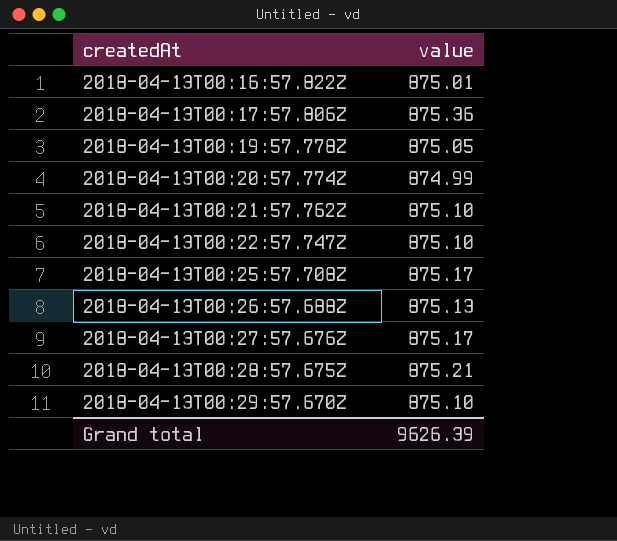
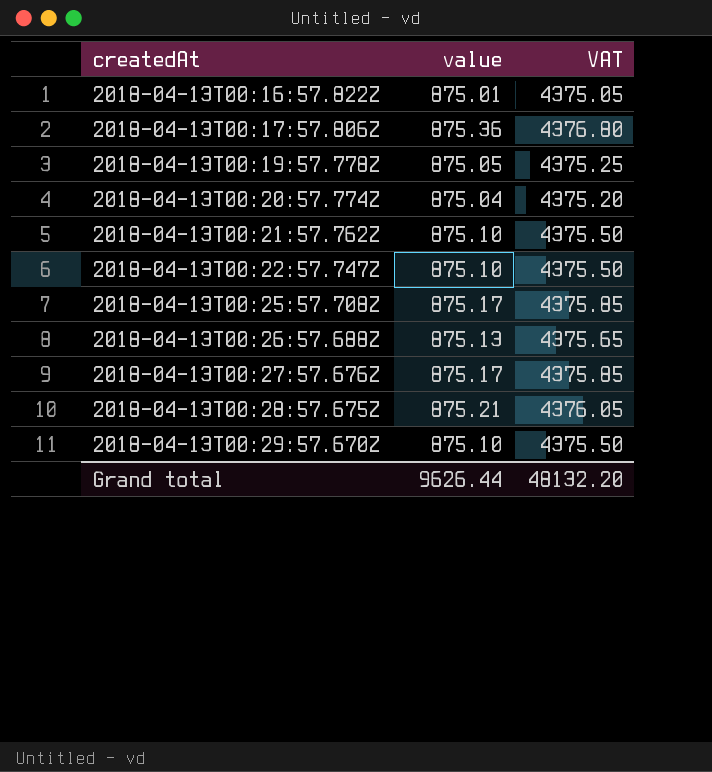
column VAT | formula: none -> [value] * 5
2018-04-13T00:20:57.774Z | value: 874.99 -> 875.04
Grand total | value: 9626.39 -> 9626.44

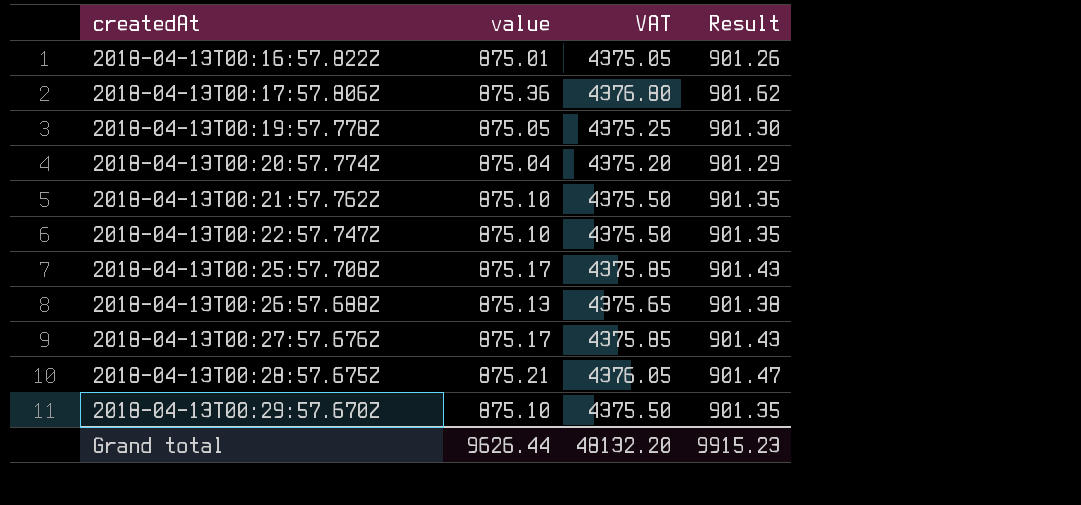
column Result | formula: none -> [value] * 1.03

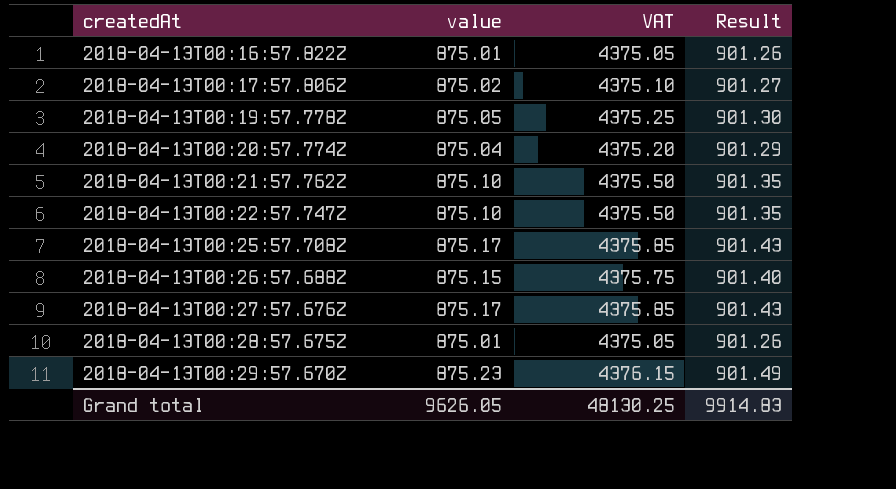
2018-04-13T00:17:57.806Z | value: 875.36 -> 875.02
2018-04-13T00:17:57.806Z | VAT: 4376.80 -> 4375.10
2018-04-13T00:17:57.806Z | Result: 901.62 -> 901.27
2018-04-13T00:26:57.688Z | value: 875.13 -> 875.15
2018-04-13T00:26:57.688Z | VAT: 4375.65 -> 4375.75
2018-04-13T00:26:57.688Z | Result: 901.38 -> 901.40
2018-04-13T00:28:57.675Z | value: 875.21 -> 875.01
2018-04-13T00:28:57.675Z | VAT: 4376.05 -> 4375.05
2018-04-13T00:28:57.675Z | Result: 901.47 -> 901.26
2018-04-13T00:29:57.670Z | value: 875.10 -> 875.23
2018-04-13T00:29:57.670Z | VAT: 4375.50 -> 4376.15
2018-04-13T00:29:57.670Z | Result: 901.35 -> 901.49
Grand total | value: 9626.44 -> 9626.05
Grand total | VAT: 48132.20 -> 48130.25
Grand total | Result: 9915.23 -> 9914.83

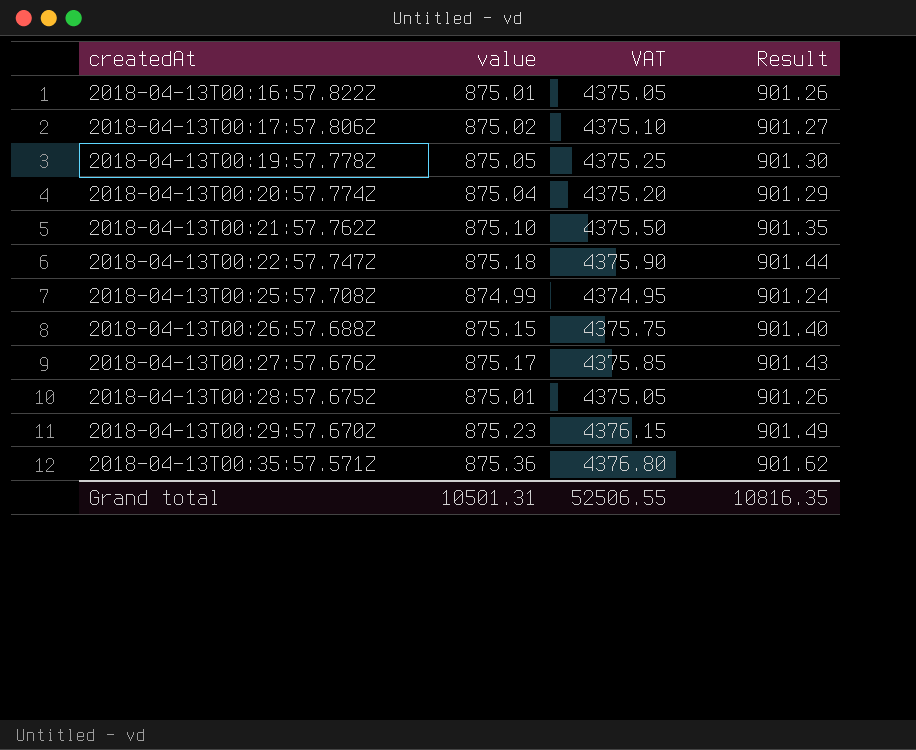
2018-04-13T00:22:57.747Z | value: 875.10 -> 875.18
2018-04-13T00:22:57.747Z | VAT: 4375.50 -> 4375.90
2018-04-13T00:22:57.747Z | Result: 901.35 -> 901.44
2018-04-13T00:25:57.708Z | value: 875.17 -> 874.99
2018-04-13T00:25:57.708Z | VAT: 4375.85 -> 4374.95
2018-04-13T00:25:57.708Z | Result: 901.43 -> 901.24
row 2018-04-13T00:35:57.571Z: none -> 875.36 | 4376.80 | 901.62
Grand total | value: 9626.05 -> 10501.31
Grand total | VAT: 48130.25 -> 52506.55
Grand total | Result: 9914.83 -> 10816.35

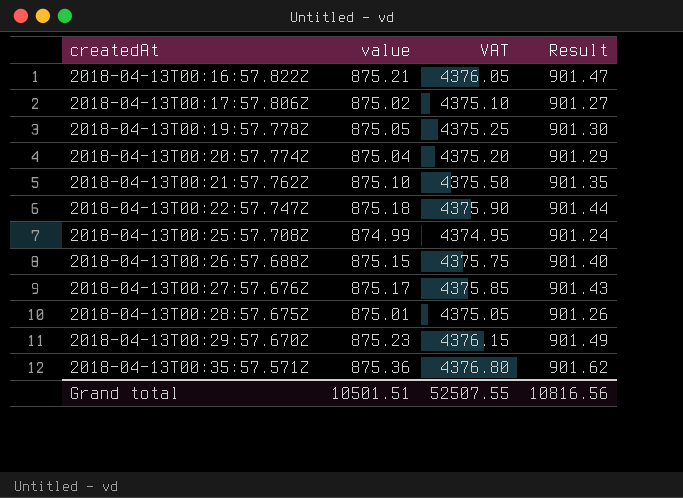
2018-04-13T00:16:57.822Z | value: 875.01 -> 875.21
2018-04-13T00:16:57.822Z | VAT: 4375.05 -> 4376.05
2018-04-13T00:16:57.822Z | Result: 901.26 -> 901.47
Grand total | value: 10501.31 -> 10501.51
Grand total | VAT: 52506.55 -> 52507.55
Grand total | Result: 10816.35 -> 10816.56

